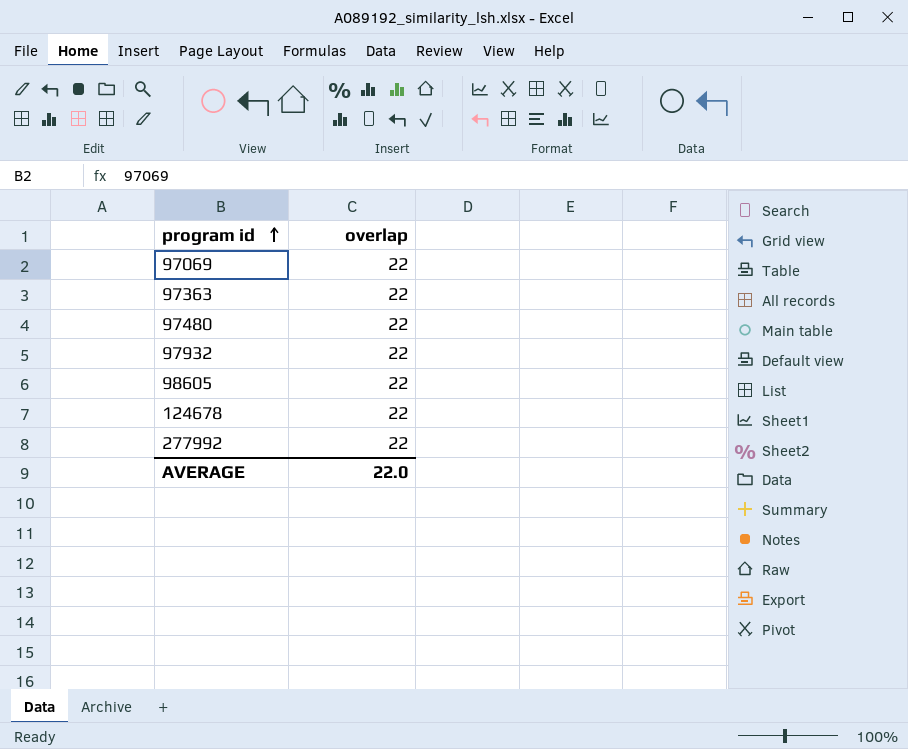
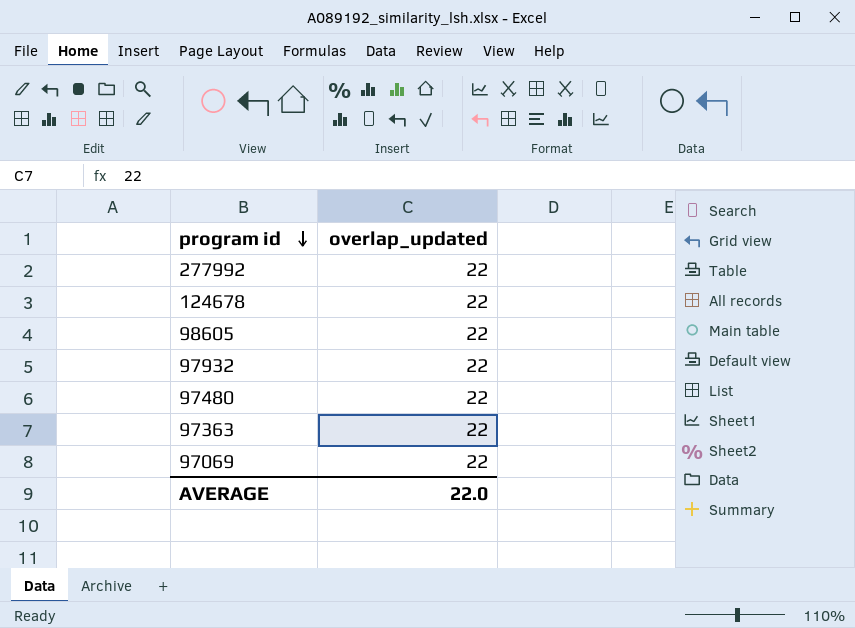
row order: program id ascending -> program id descending
column name: overlap -> overlap_updated

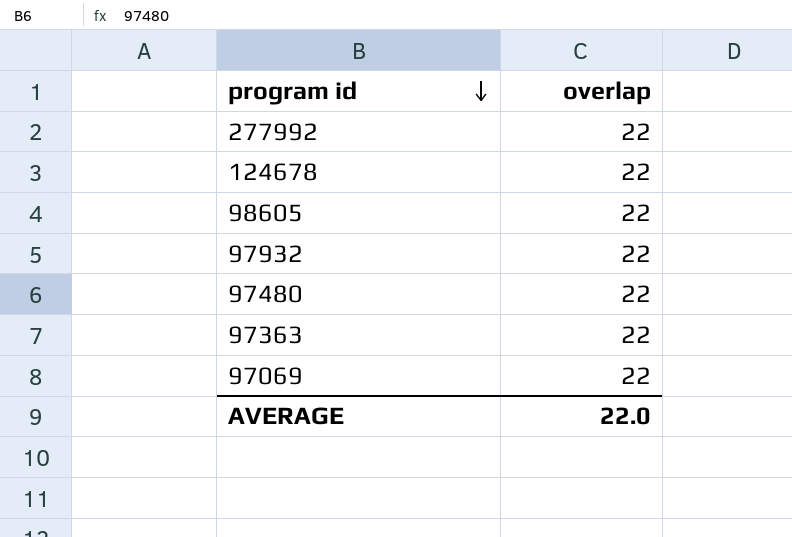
column name: overlap_updated -> overlap

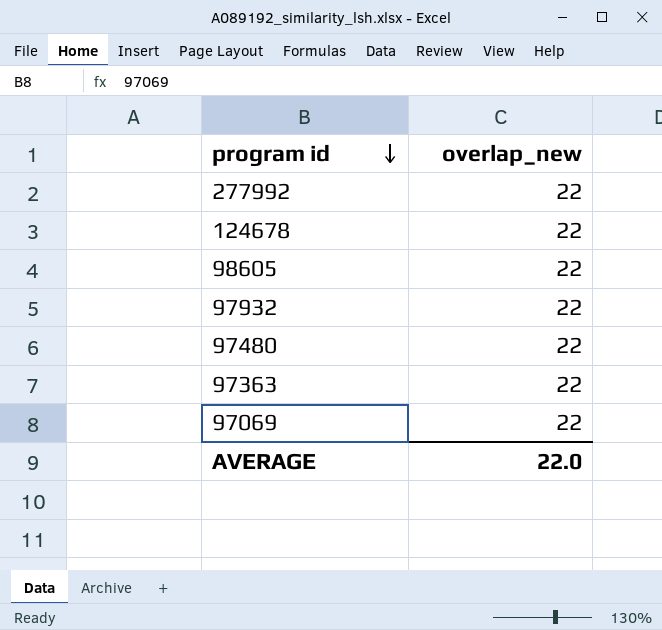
column name: overlap -> overlap_new

